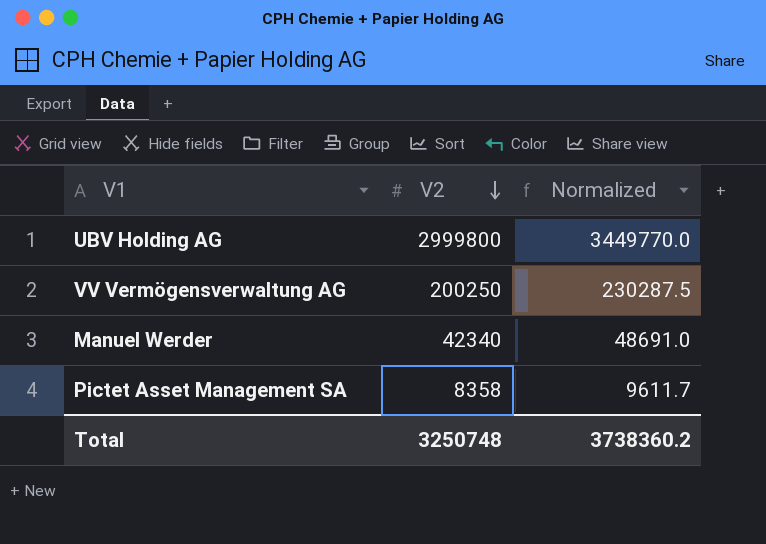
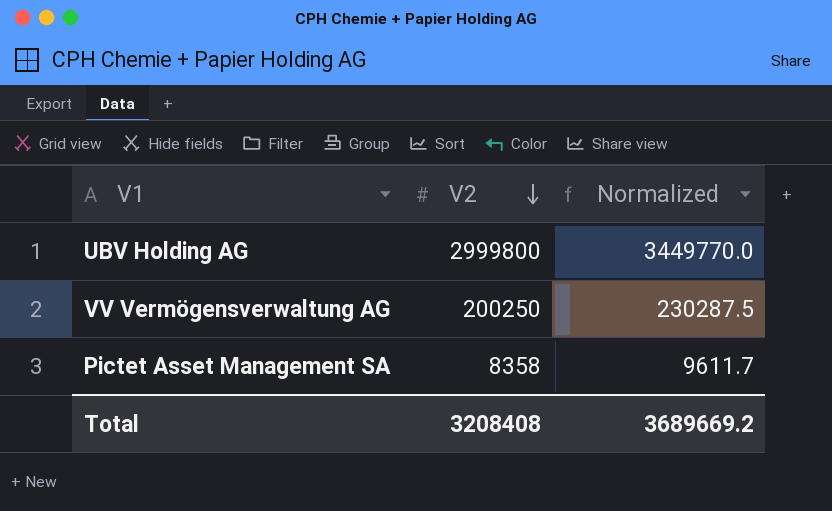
row Manuel Werder: 42340 | 48691.0 -> none
Total | V2: 3250748 -> 3208408
Total | Normalized: 3738360.2 -> 3689669.2

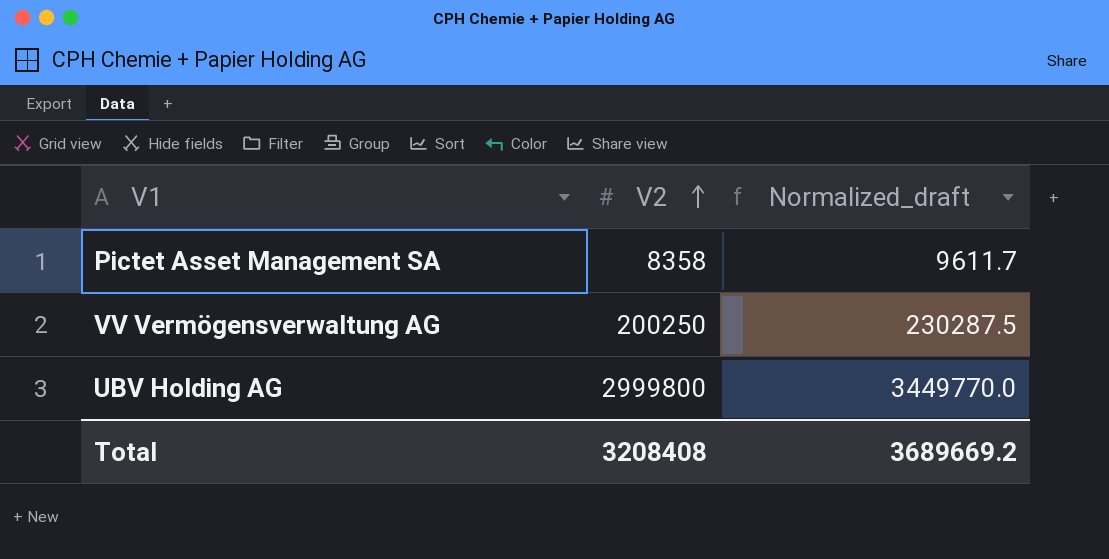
row order: V2 descending -> V2 ascending
column name: Normalized -> Normalized_draft

